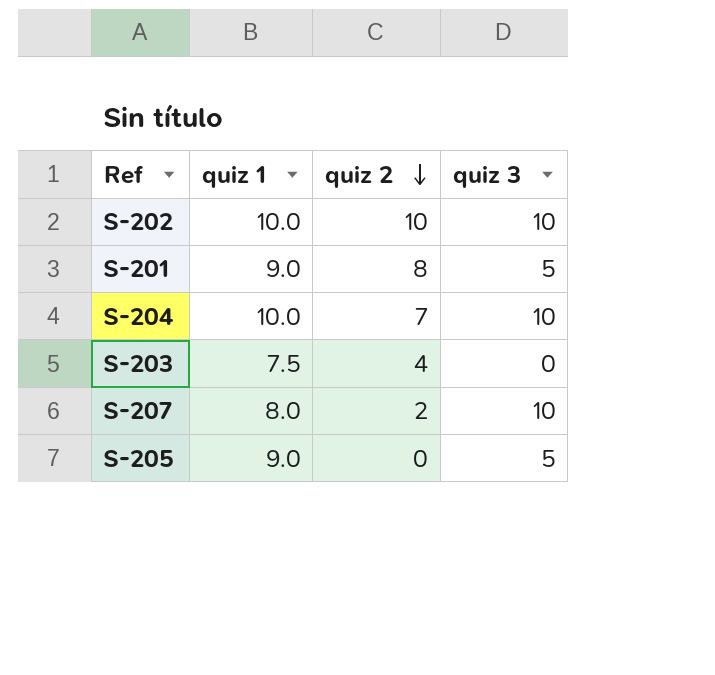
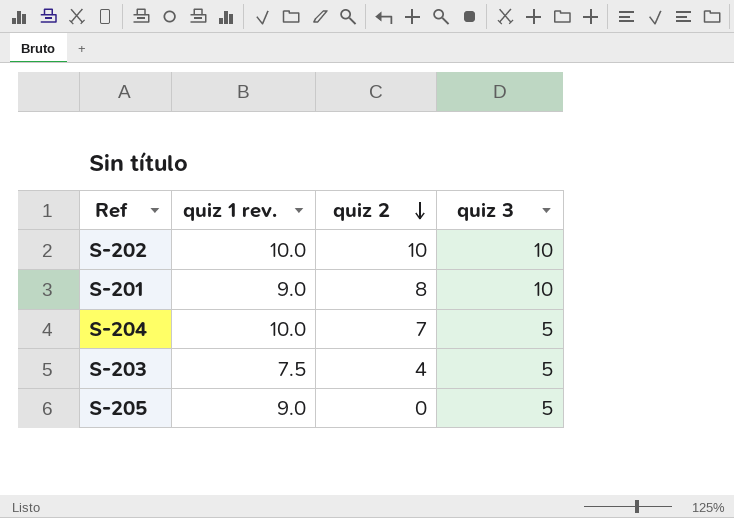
column name: quiz 1 -> quiz 1 rev.
row S-207: 8.0 | 2 | 10 -> none
S-201 | quiz 3: 5 -> 10
S-204 | quiz 3: 10 -> 5
S-203 | quiz 3: 0 -> 5

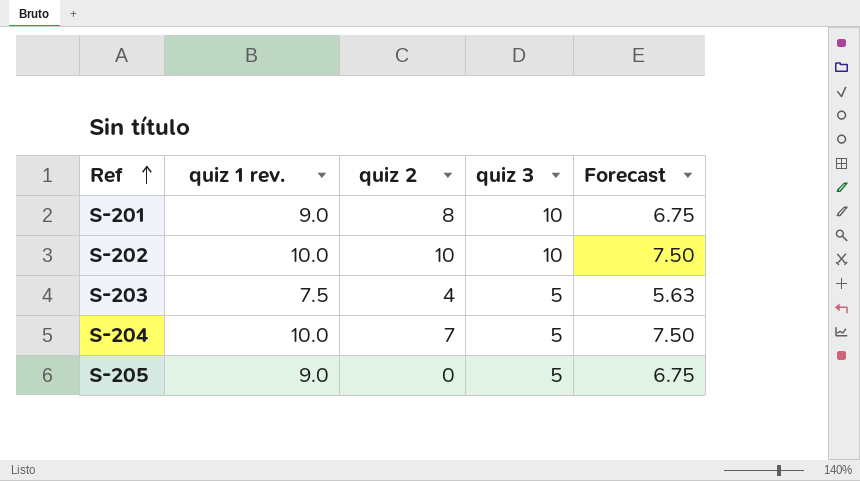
row order: quiz 2 descending -> Ref ascending
column Forecast | formula: none -> [quiz 1 rev.] * 0.75

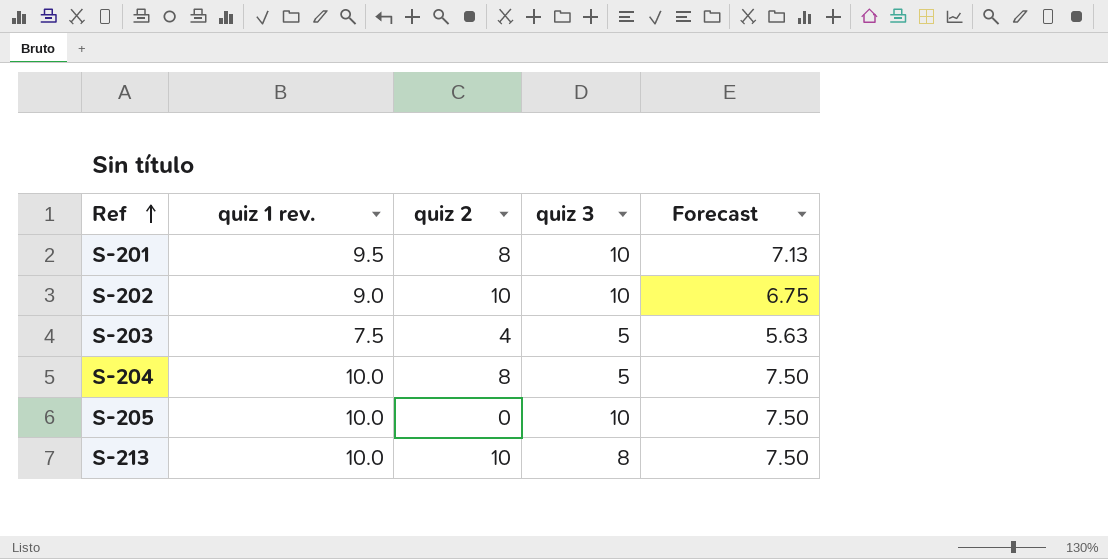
S-201 | quiz 1 rev.: 9.0 -> 9.5
S-201 | Forecast: 6.75 -> 7.13
S-202 | quiz 1 rev.: 10.0 -> 9.0
S-202 | Forecast: 7.50 -> 6.75
S-204 | quiz 2: 7 -> 8
S-205 | quiz 1 rev.: 9.0 -> 10.0
S-205 | quiz 3: 5 -> 10
S-205 | Forecast: 6.75 -> 7.50
row S-213: none -> 10.0 | 10 | 8 | 7.50

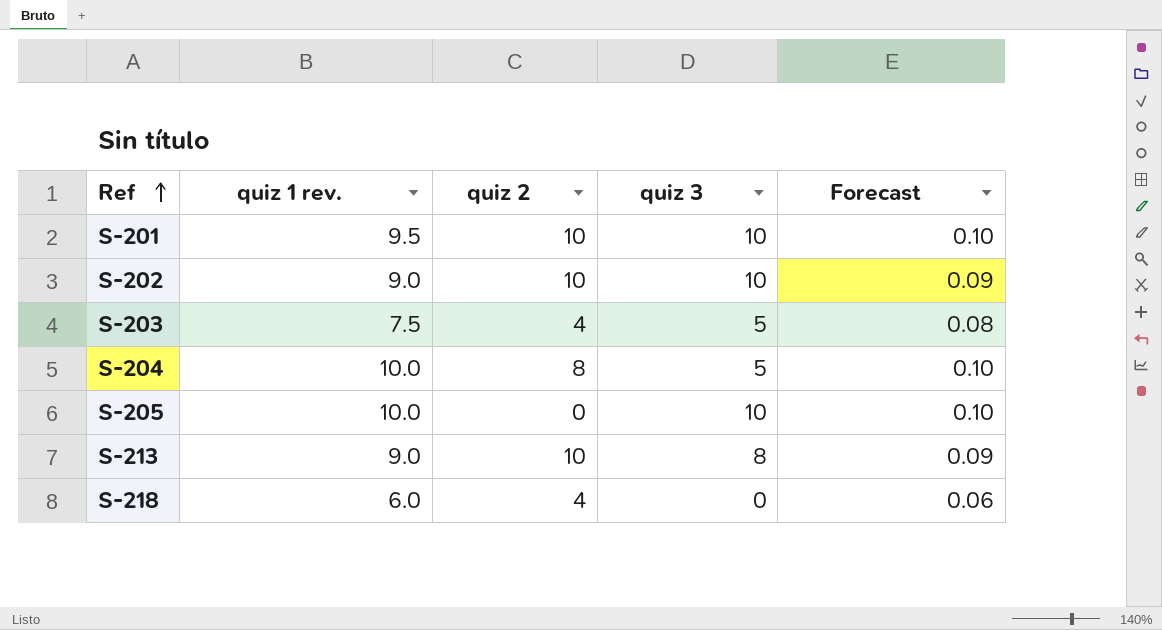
column Forecast | formula: [quiz 1 rev.] * 0.75 -> [quiz 1 rev.] * 0.01
S-201 | quiz 2: 8 -> 10
S-213 | quiz 1 rev.: 10.0 -> 9.0
row S-218: none -> 6.0 | 4 | 0 | 0.06

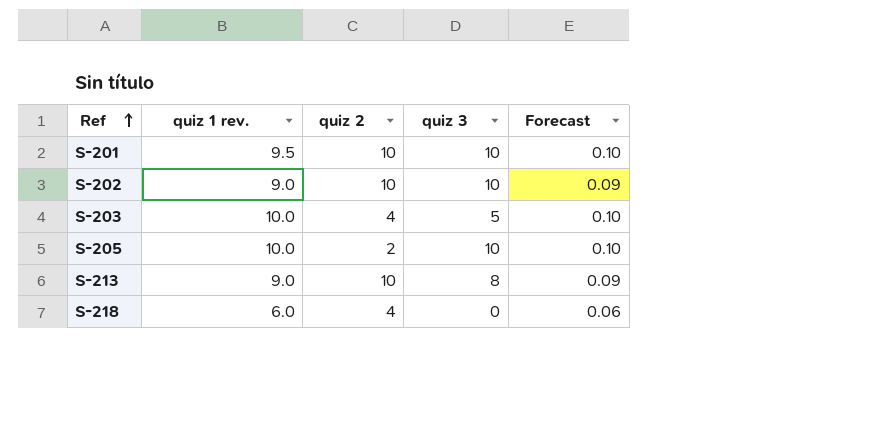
row S-204: 10.0 | 8 | 5 | 0.10 -> none
S-203 | quiz 1 rev.: 7.5 -> 10.0
S-203 | Forecast: 0.08 -> 0.10
S-205 | quiz 2: 0 -> 2

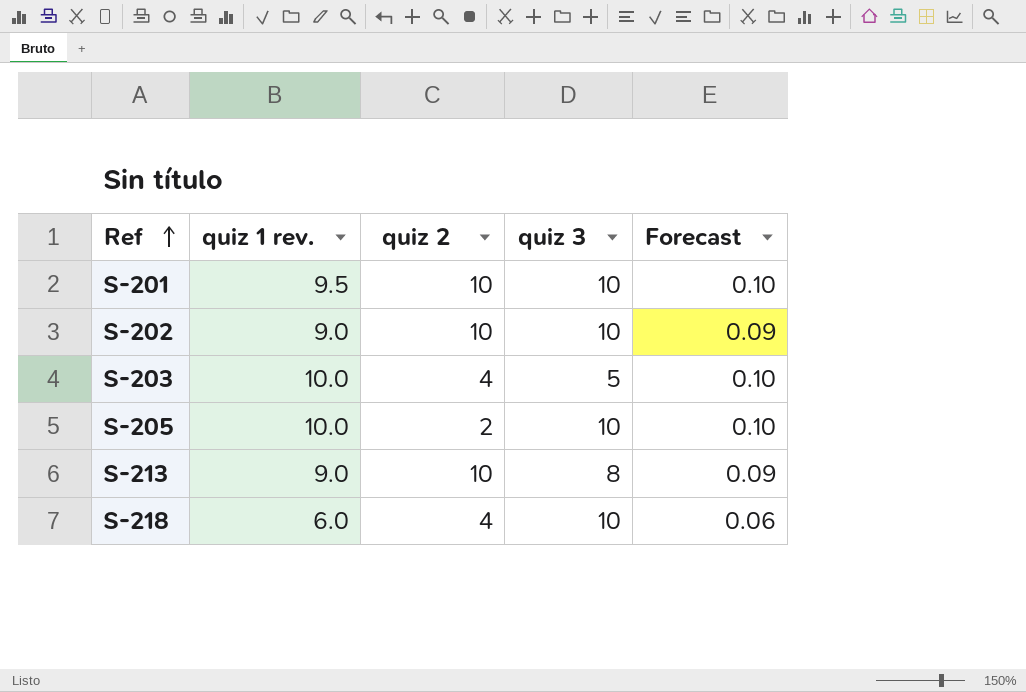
S-218 | quiz 3: 0 -> 10

